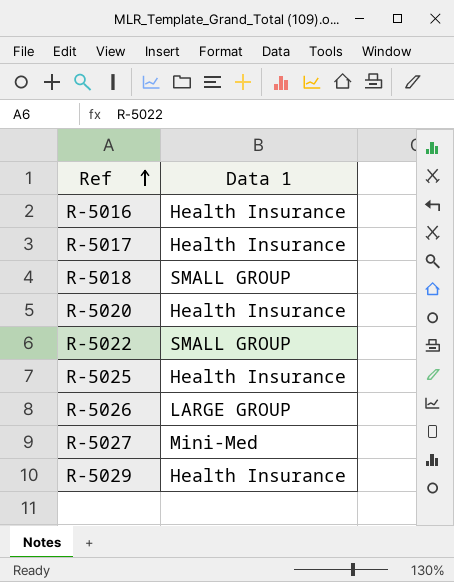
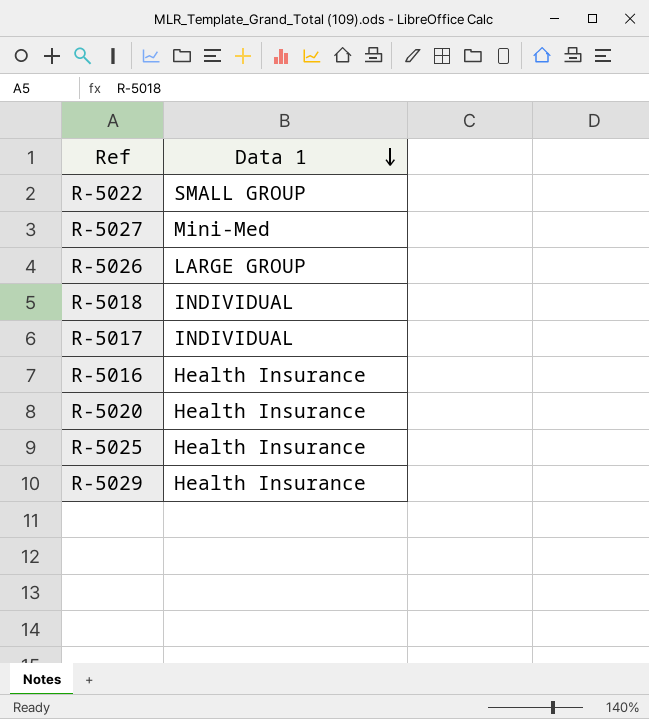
row order: Ref ascending -> Data 1 descending
R-5018 | Data 1: SMALL GROUP -> INDIVIDUAL
R-5017 | Data 1: Health Insurance -> INDIVIDUAL

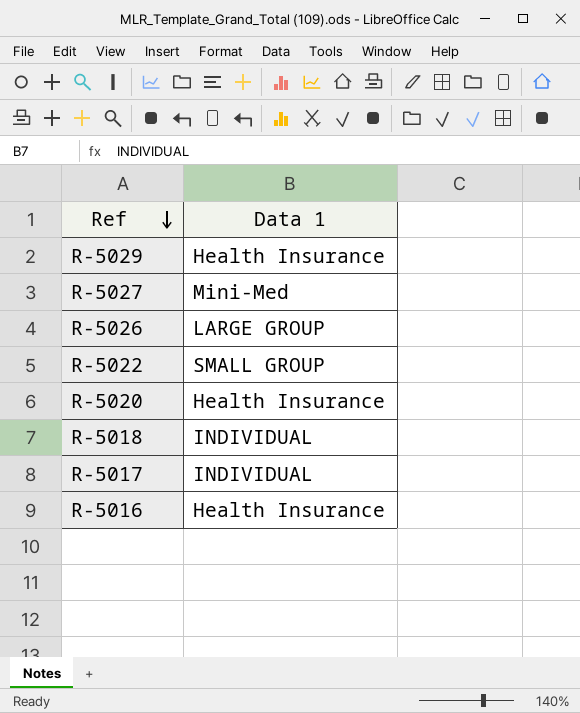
row order: Data 1 descending -> Ref descending
row R-5025: Health Insurance -> none

